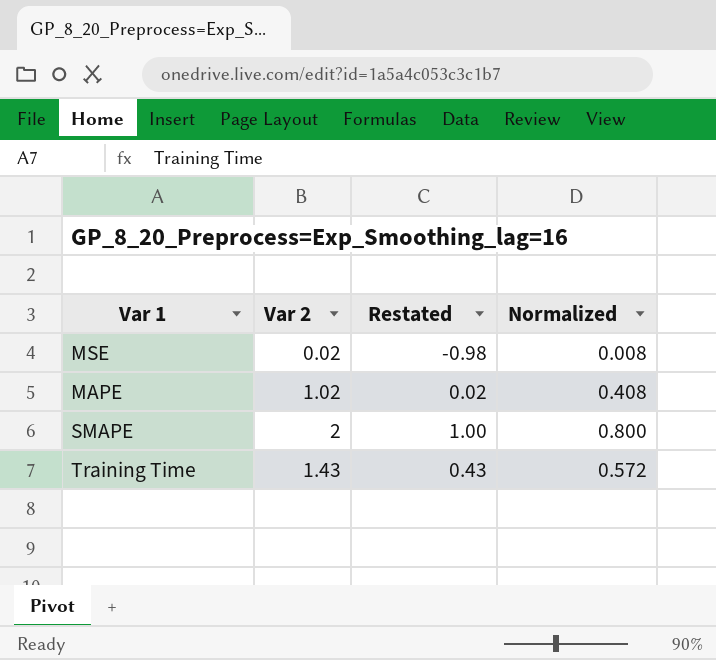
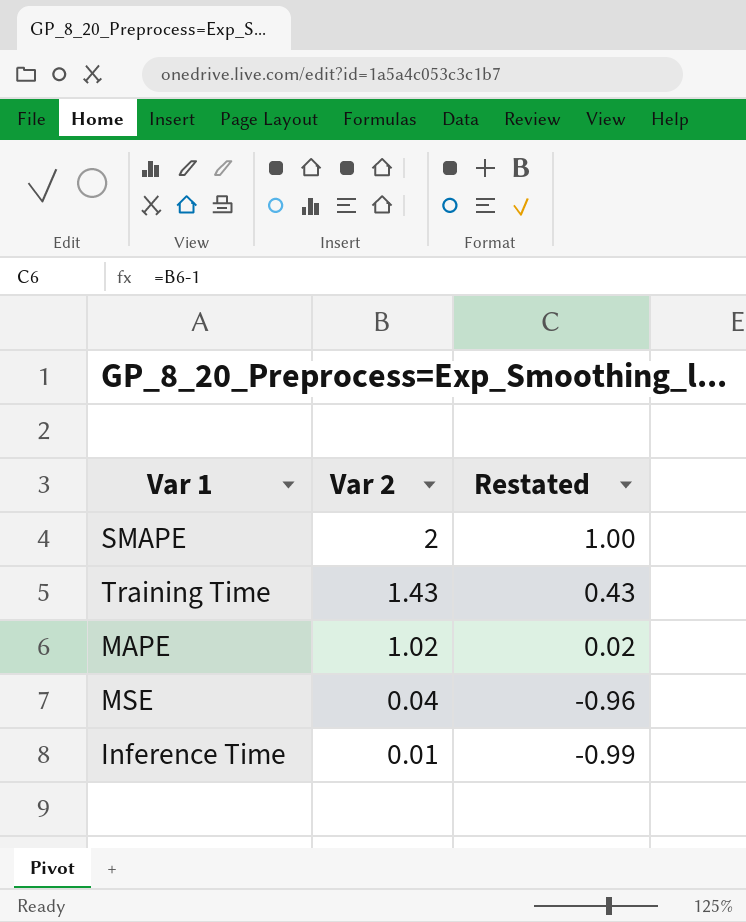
row order: none -> Var 2 descending
column Normalized | formula: [Var 2] * 0.4 -> none
MSE | Var 2: 0.02 -> 0.04
MSE | Restated: -0.98 -> -0.96
row Inference Time: none -> 0.01 | -0.99

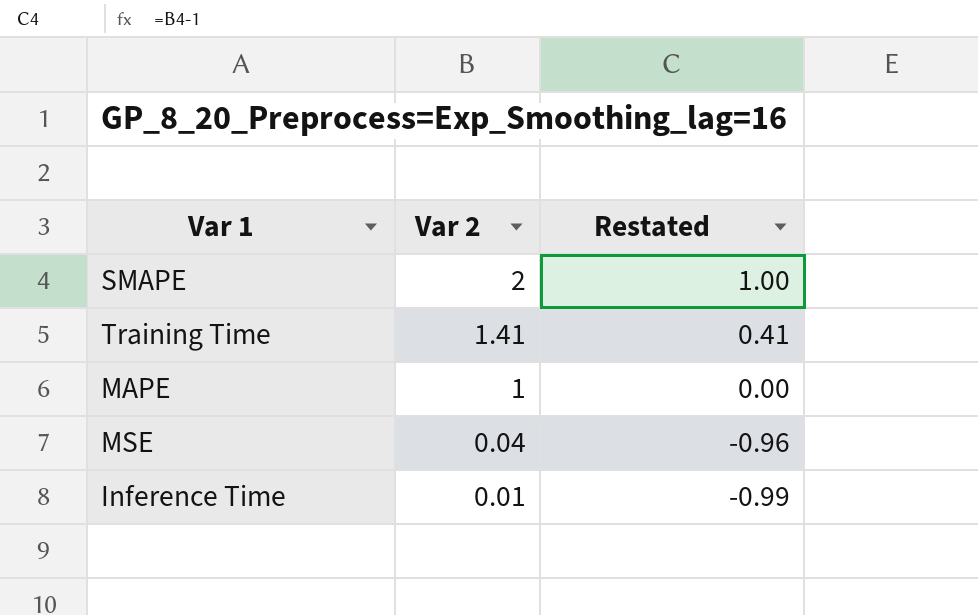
Training Time | Var 2: 1.43 -> 1.41
Training Time | Restated: 0.43 -> 0.41
MAPE | Var 2: 1.02 -> 1
MAPE | Restated: 0.02 -> 0.00

